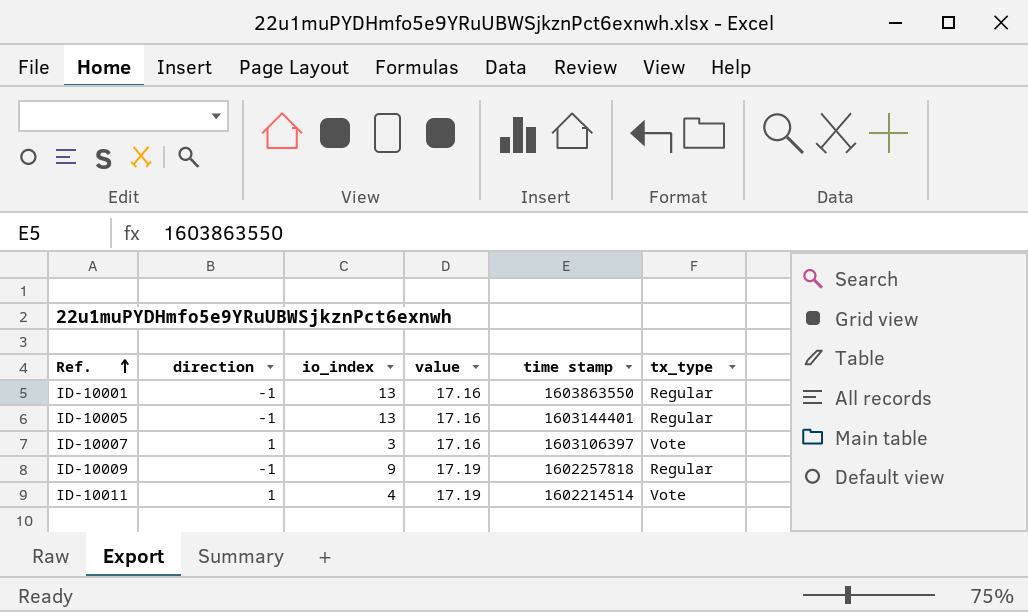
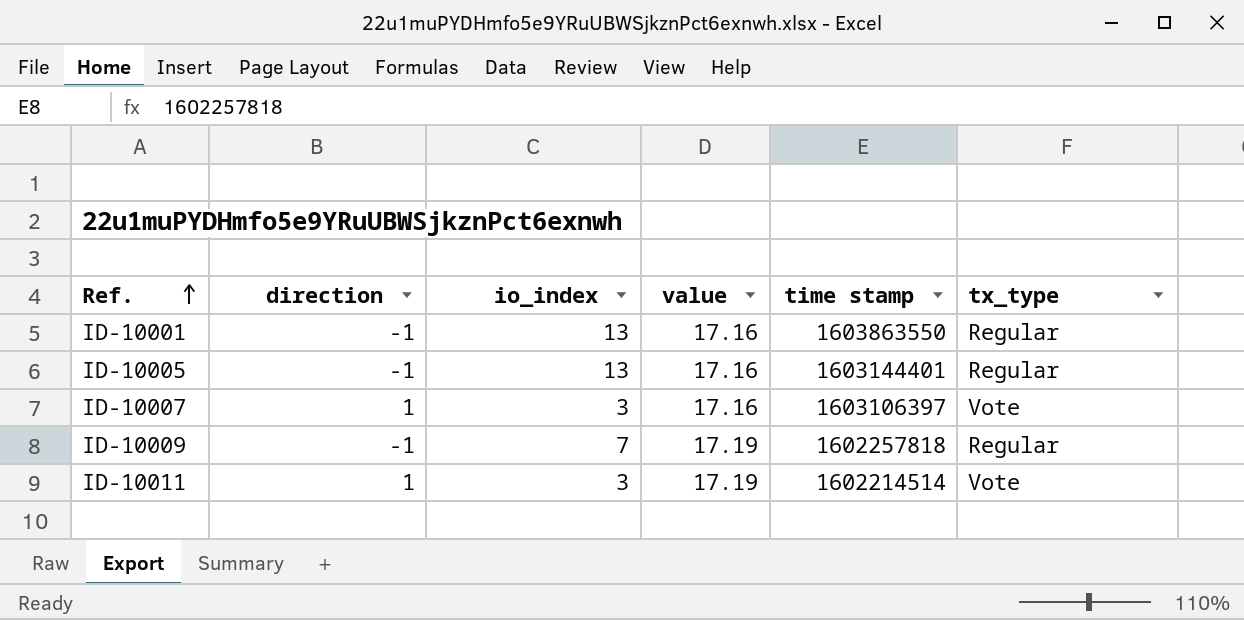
ID-10009 | io_index: 9 -> 7
ID-10011 | io_index: 4 -> 3

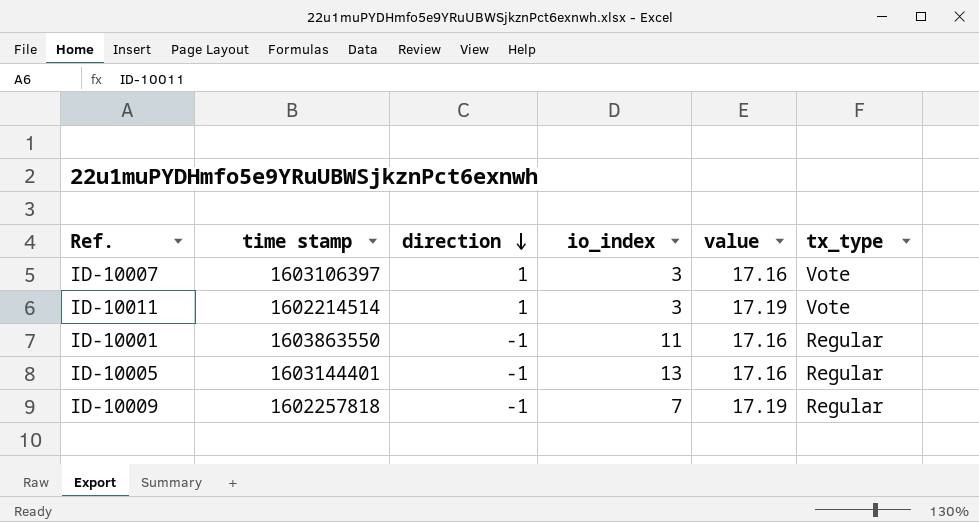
row order: Ref. ascending -> direction descending
column time stamp | position: 5 -> 2
ID-10001 | io_index: 13 -> 11

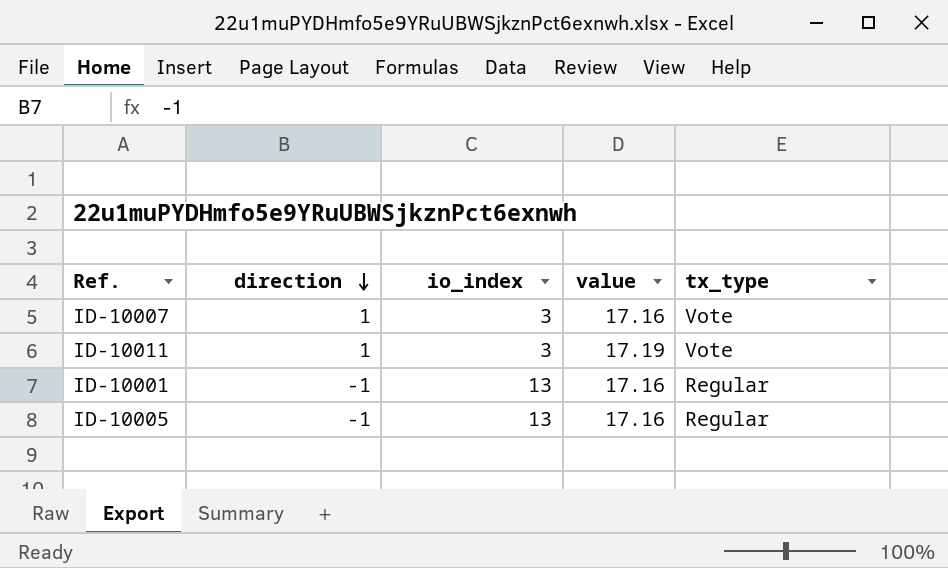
column time stamp | position: 2 -> none
row ID-10009: 1602257818 | -1 | 7 | 17.19 | Regular -> none
ID-10001 | io_index: 11 -> 13

